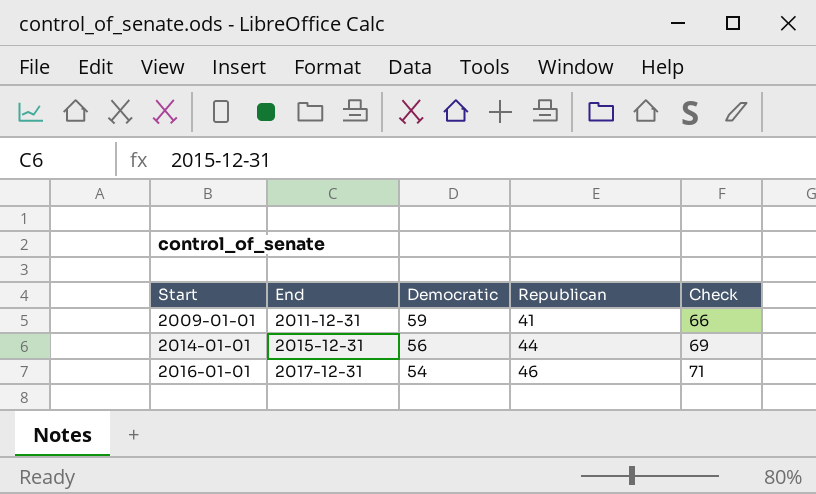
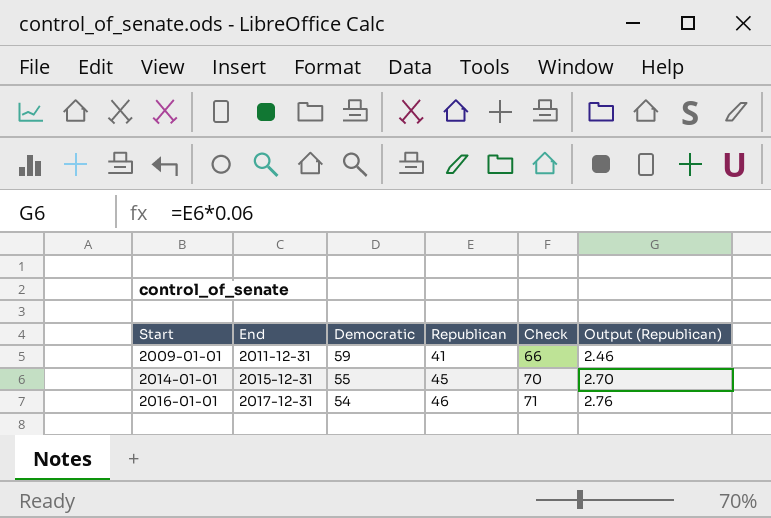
column Output (Republican) | formula: none -> [Republican] * 0.06
2014-01-01 | Democratic: 56 -> 55
2014-01-01 | Republican: 44 -> 45
2014-01-01 | Check: 69 -> 70

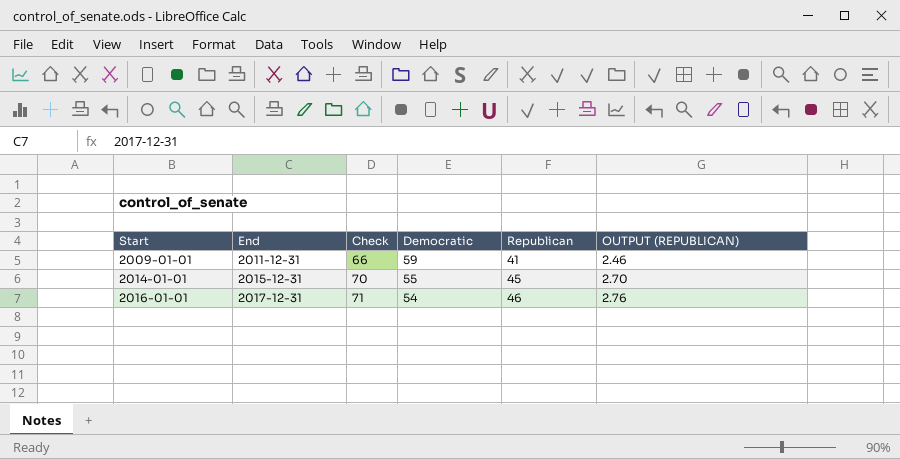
column Check | position: 5 -> 3
column name: Output (Republican) -> OUTPUT (REPUBLICAN)

